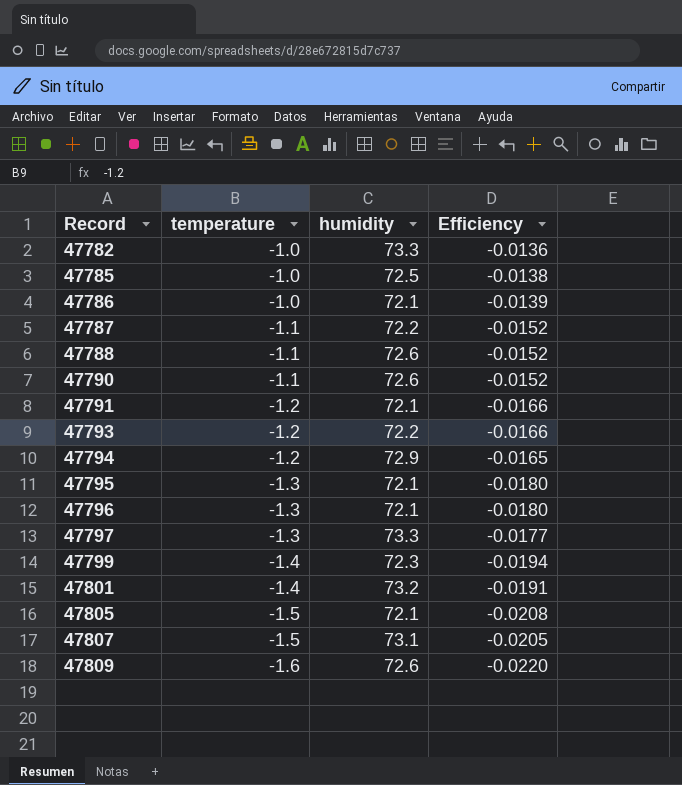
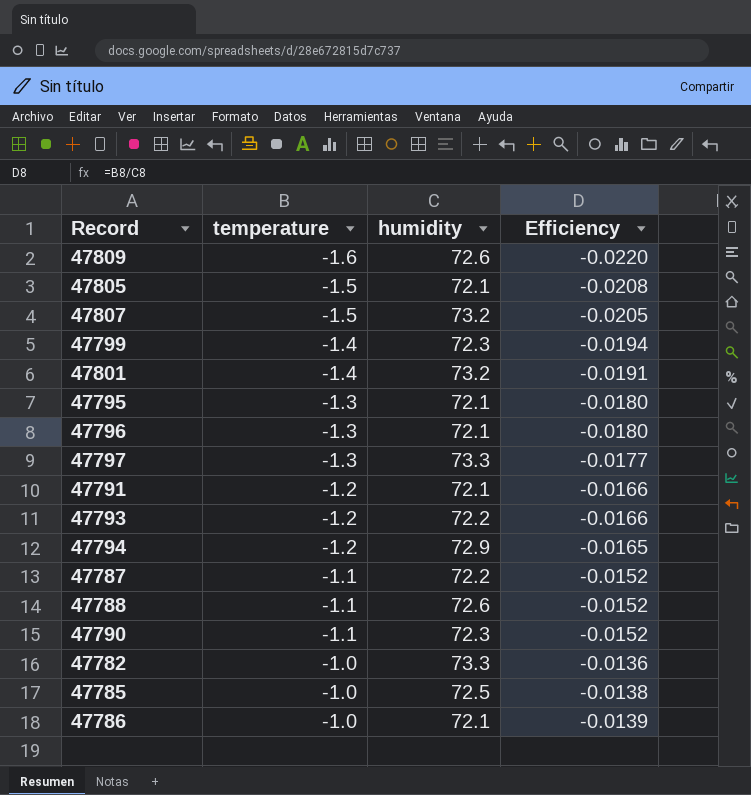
row order: Record ascending -> temperature ascending
47807 | humidity: 73.1 -> 73.2
47790 | humidity: 72.6 -> 72.3

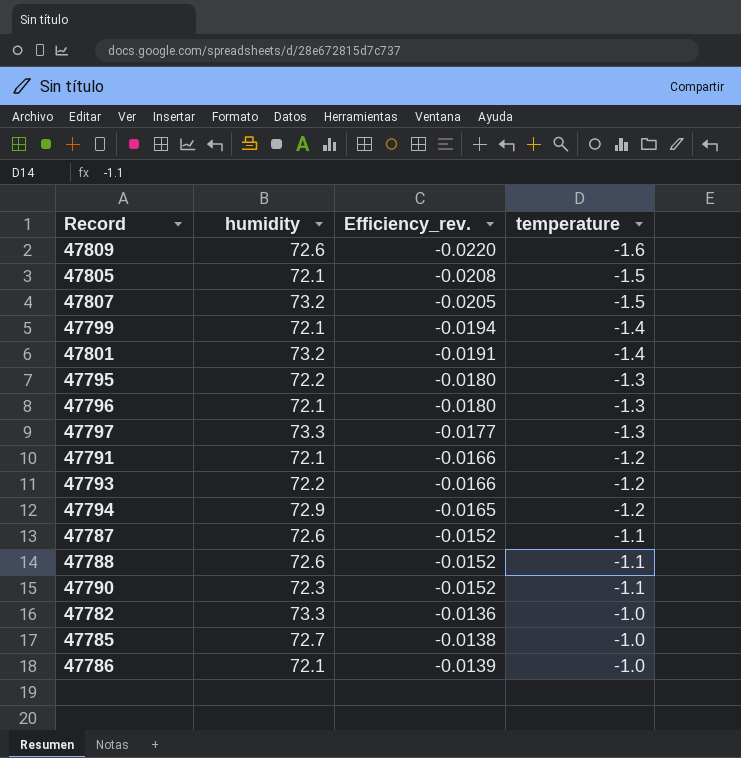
column name: Efficiency -> Efficiency_rev.
column temperature | position: 2 -> 4
47799 | humidity: 72.3 -> 72.1
47795 | humidity: 72.1 -> 72.2
47787 | humidity: 72.2 -> 72.6
47785 | humidity: 72.5 -> 72.7

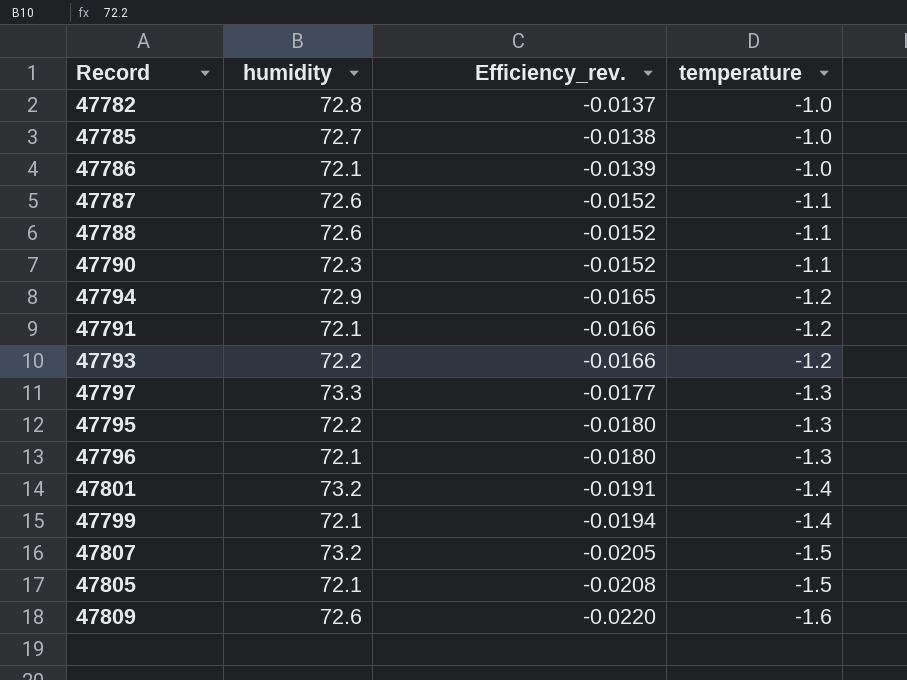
row order: temperature ascending -> Efficiency_rev. descending
47782 | humidity: 73.3 -> 72.8
47782 | Efficiency_rev.: -0.0136 -> -0.0137

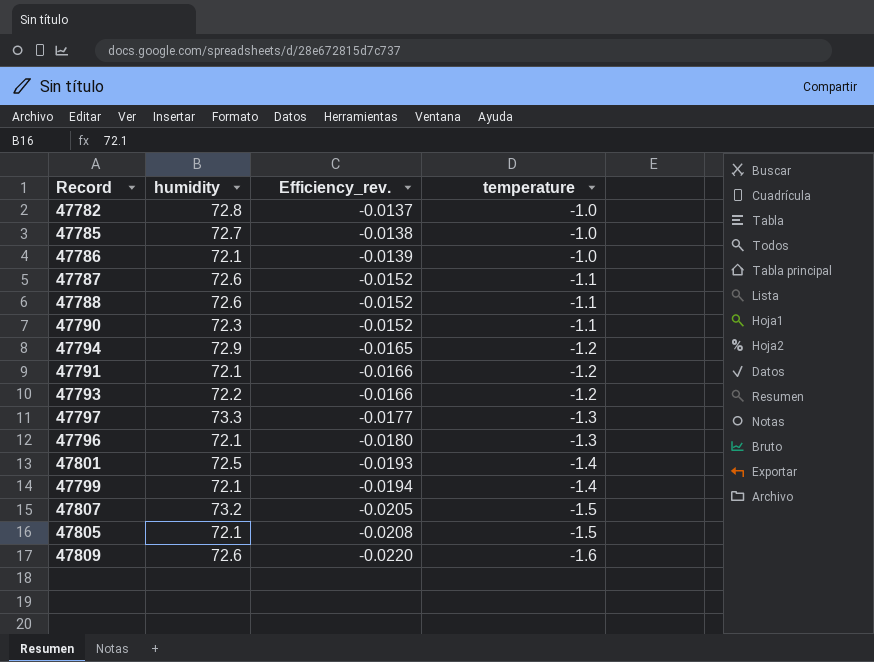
row 47795: 72.2 | -0.0180 | -1.3 -> none
47801 | humidity: 73.2 -> 72.5
47801 | Efficiency_rev.: -0.0191 -> -0.0193

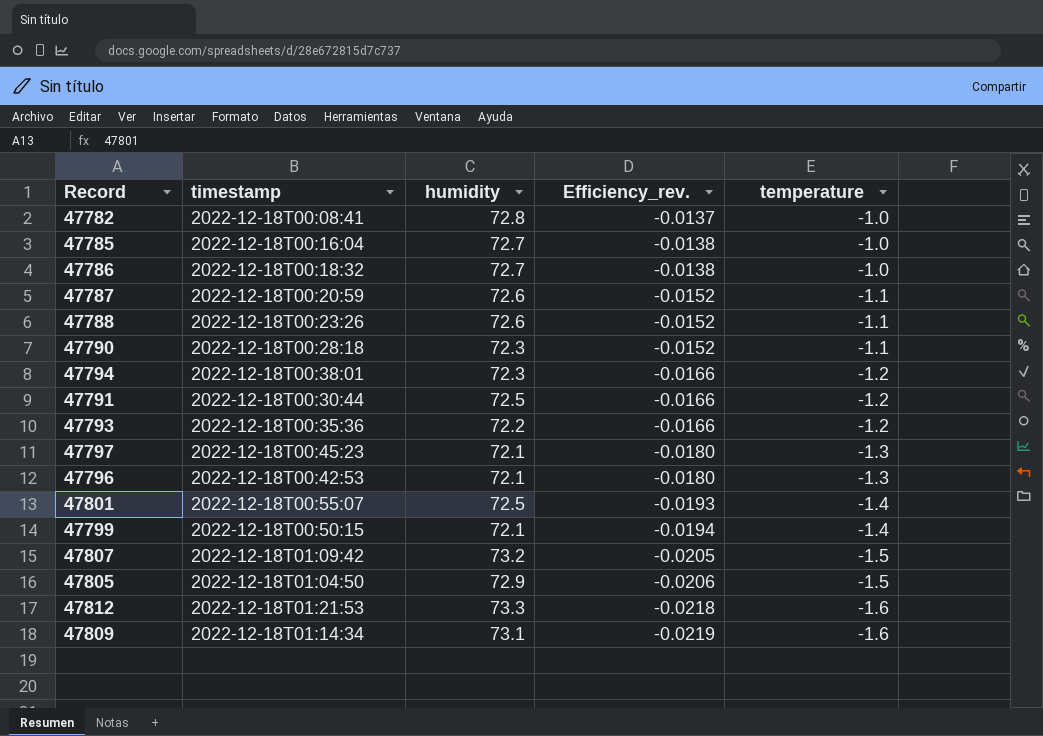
column timestamp | position: none -> 2
47786 | humidity: 72.1 -> 72.7
47786 | Efficiency_rev.: -0.0139 -> -0.0138
47794 | humidity: 72.9 -> 72.3
47794 | Efficiency_rev.: -0.0165 -> -0.0166
47791 | humidity: 72.1 -> 72.5
47797 | humidity: 73.3 -> 72.1
47797 | Efficiency_rev.: -0.0177 -> -0.0180
47805 | humidity: 72.1 -> 72.9
47805 | Efficiency_rev.: -0.0208 -> -0.0206
row 47812: none -> 2022-12-18T01:21:53 | 73.3 | -0.0218 | -1.6
47809 | humidity: 72.6 -> 73.1
47809 | Efficiency_rev.: -0.0220 -> -0.0219

